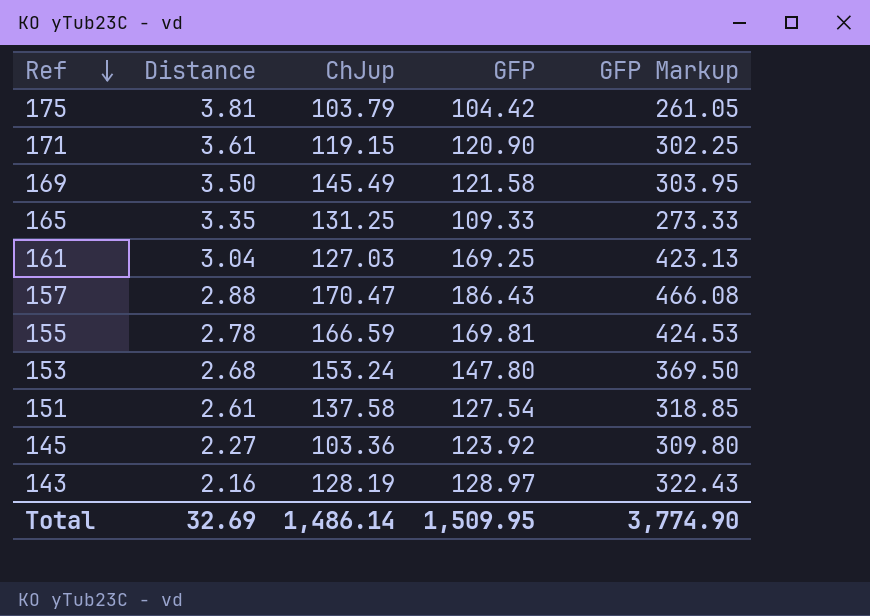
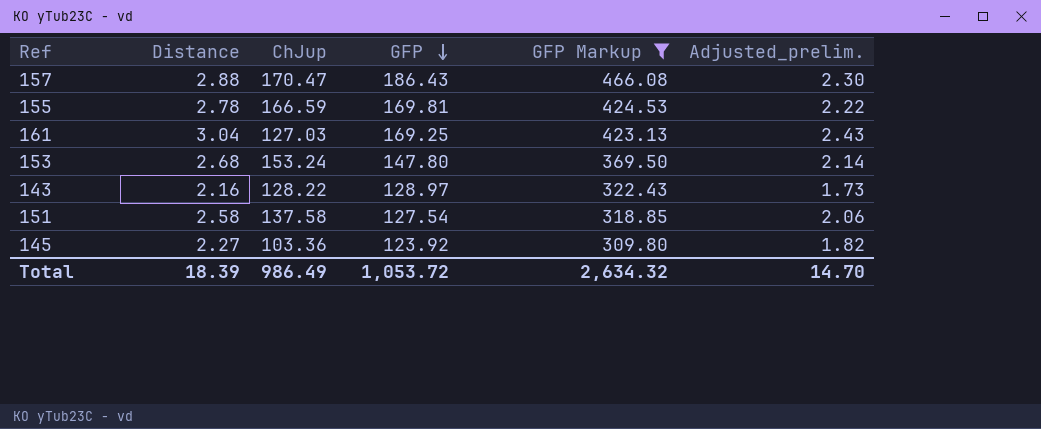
filter: none -> GFP Markup >= 309.80
row order: Ref descending -> GFP descending
column Adjusted_prelim. | formula: none -> [Distance] * 0.8
143 | ChJup: 128.19 -> 128.22
151 | Distance: 2.61 -> 2.58
Total | Distance: 32.69 -> 18.39
Total | ChJup: 1,486.14 -> 986.49
Total | GFP: 1,509.95 -> 1,053.72
Total | GFP Markup: 3,774.90 -> 2,634.32

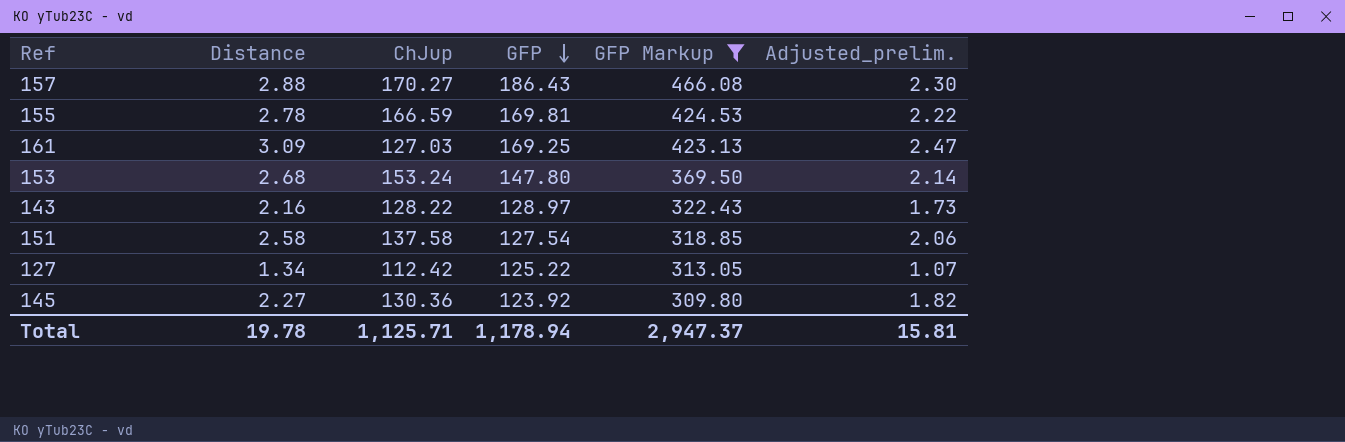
157 | ChJup: 170.47 -> 170.27
161 | Distance: 3.04 -> 3.09
161 | Adjusted_prelim.: 2.43 -> 2.47
row 127: none -> 1.34 | 112.42 | 125.22 | 313.05 | 1.07
145 | ChJup: 103.36 -> 130.36
Total | Distance: 18.39 -> 19.78
Total | ChJup: 986.49 -> 1,125.71
Total | GFP: 1,053.72 -> 1,178.94
Total | GFP Markup: 2,634.32 -> 2,947.37
Total | Adjusted_prelim.: 14.70 -> 15.81

